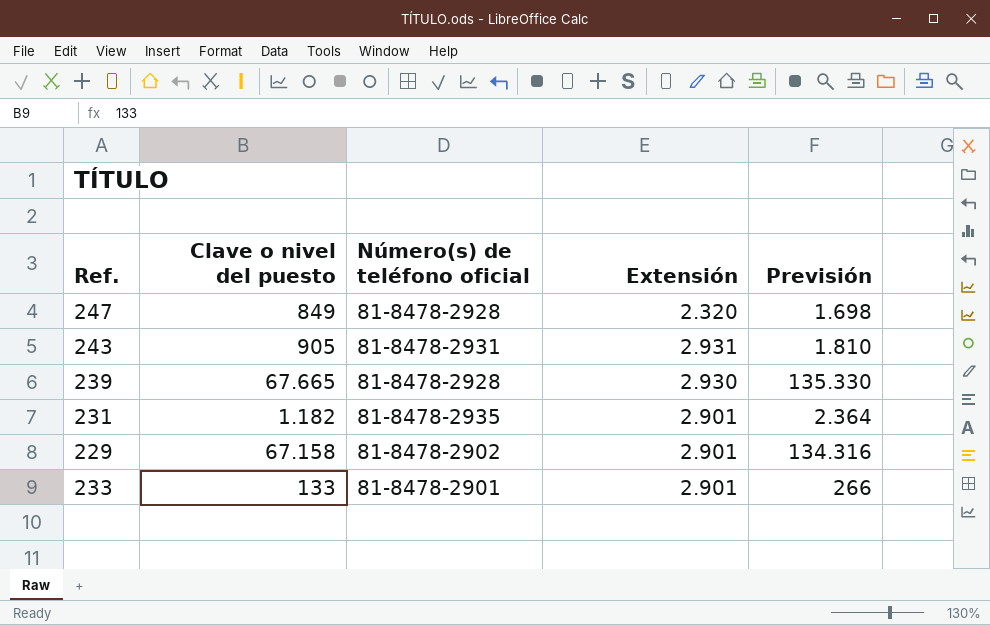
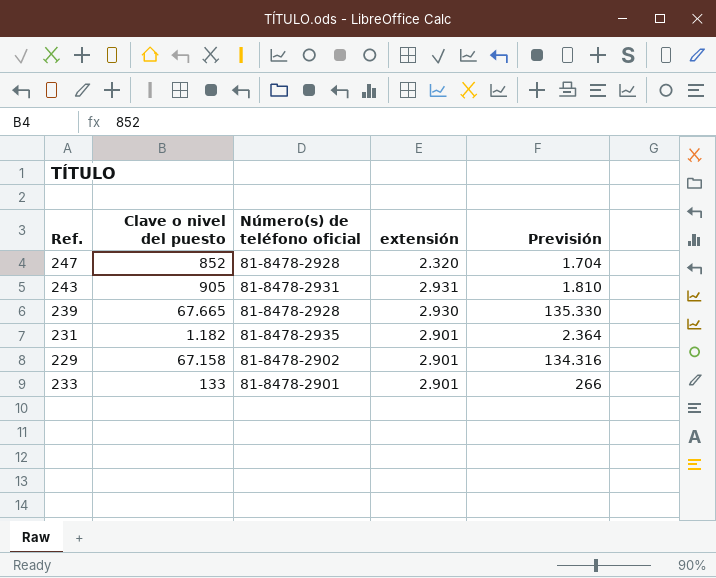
column name: Extensión -> extensión
247 | Clave o nivel del puesto: 849 -> 852
247 | Previsión: 1.698 -> 1.704

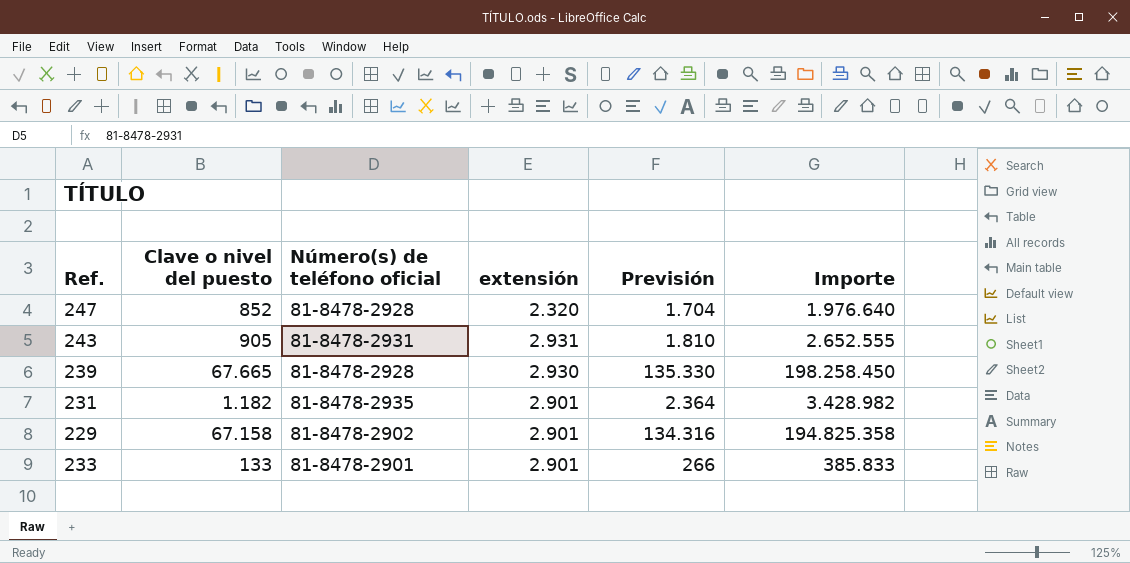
column Importe | formula: none -> [Clave o nivel del puesto] * [extensión]

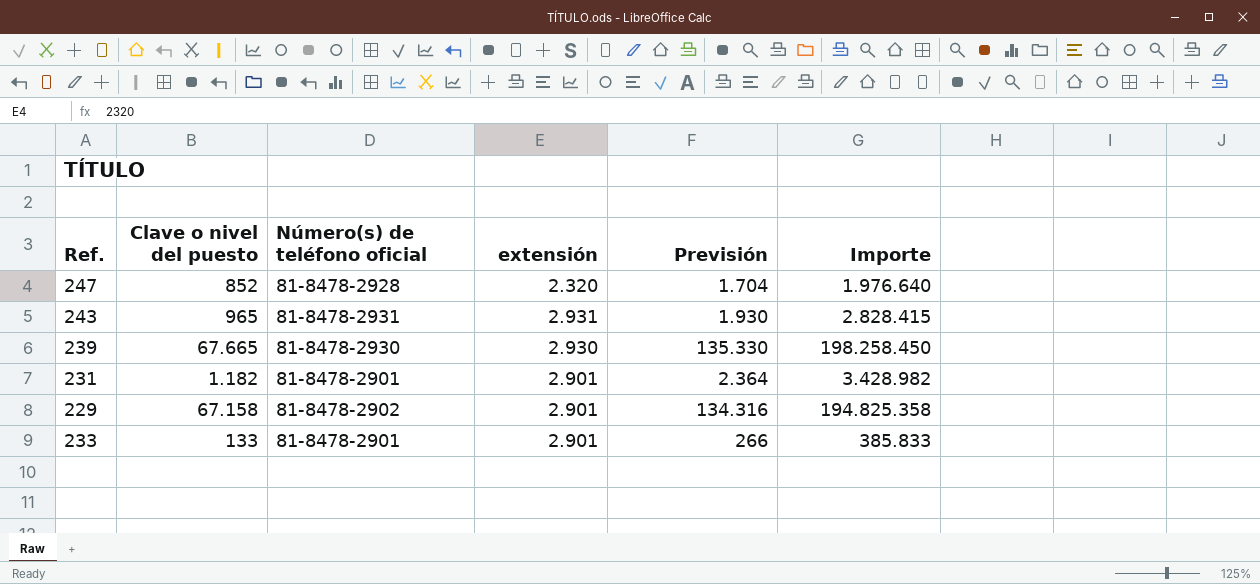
243 | Clave o nivel del puesto: 905 -> 965
243 | Previsión: 1.810 -> 1.930
243 | Importe: 2.652.555 -> 2.828.415
239 | Número(s) de teléfono oficial: 81-8478-2928 -> 81-8478-2930
231 | Número(s) de teléfono oficial: 81-8478-2935 -> 81-8478-2901

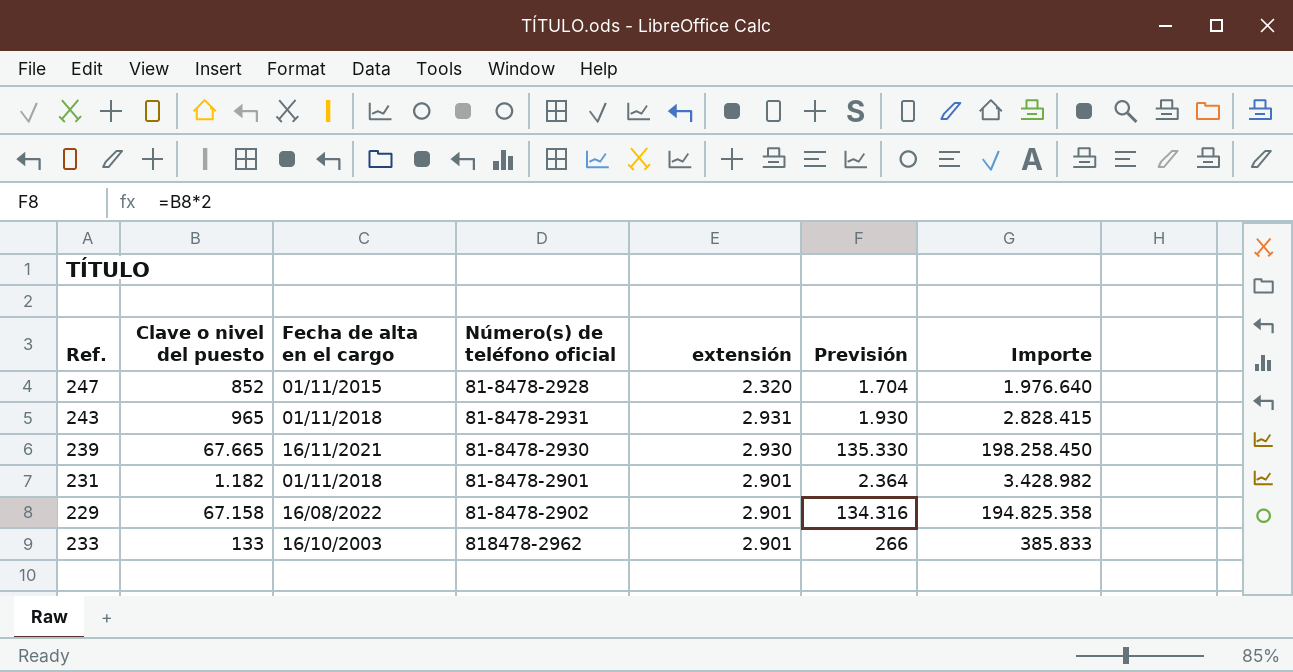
column Fecha de alta en el cargo | position: none -> 3
233 | Número(s) de teléfono oficial: 81-8478-2901 -> 818478-2962

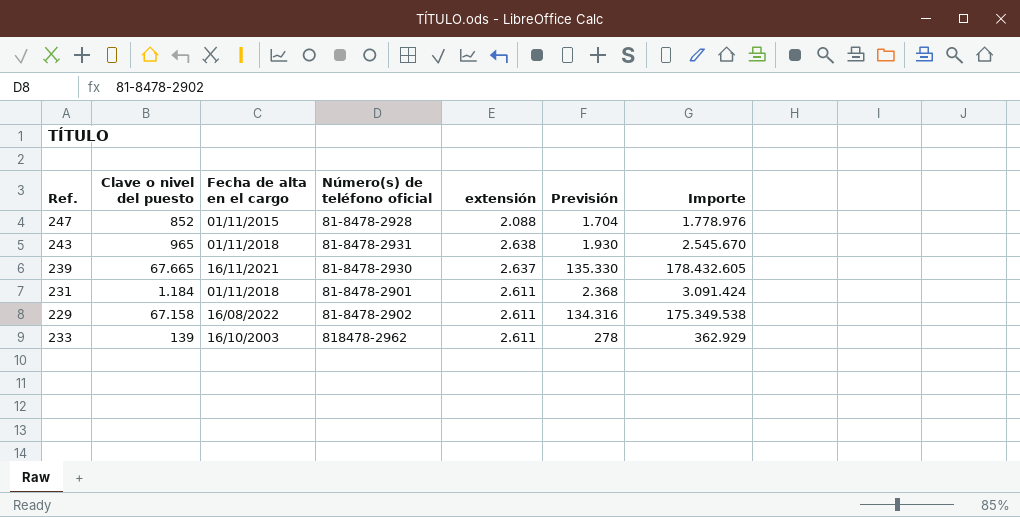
247 | extensión: 2.320 -> 2.088
247 | Importe: 1.976.640 -> 1.778.976
243 | extensión: 2.931 -> 2.638
243 | Importe: 2.828.415 -> 2.545.670
239 | extensión: 2.930 -> 2.637
239 | Importe: 198.258.450 -> 178.432.605
231 | Clave o nivel del puesto: 1.182 -> 1.184
231 | extensión: 2.901 -> 2.611
231 | Previsión: 2.364 -> 2.368
231 | Importe: 3.428.982 -> 3.091.424
229 | extensión: 2.901 -> 2.611
229 | Importe: 194.825.358 -> 175.349.538
233 | Clave o nivel del puesto: 133 -> 139
233 | extensión: 2.901 -> 2.611
233 | Previsión: 266 -> 278
233 | Importe: 385.833 -> 362.929

